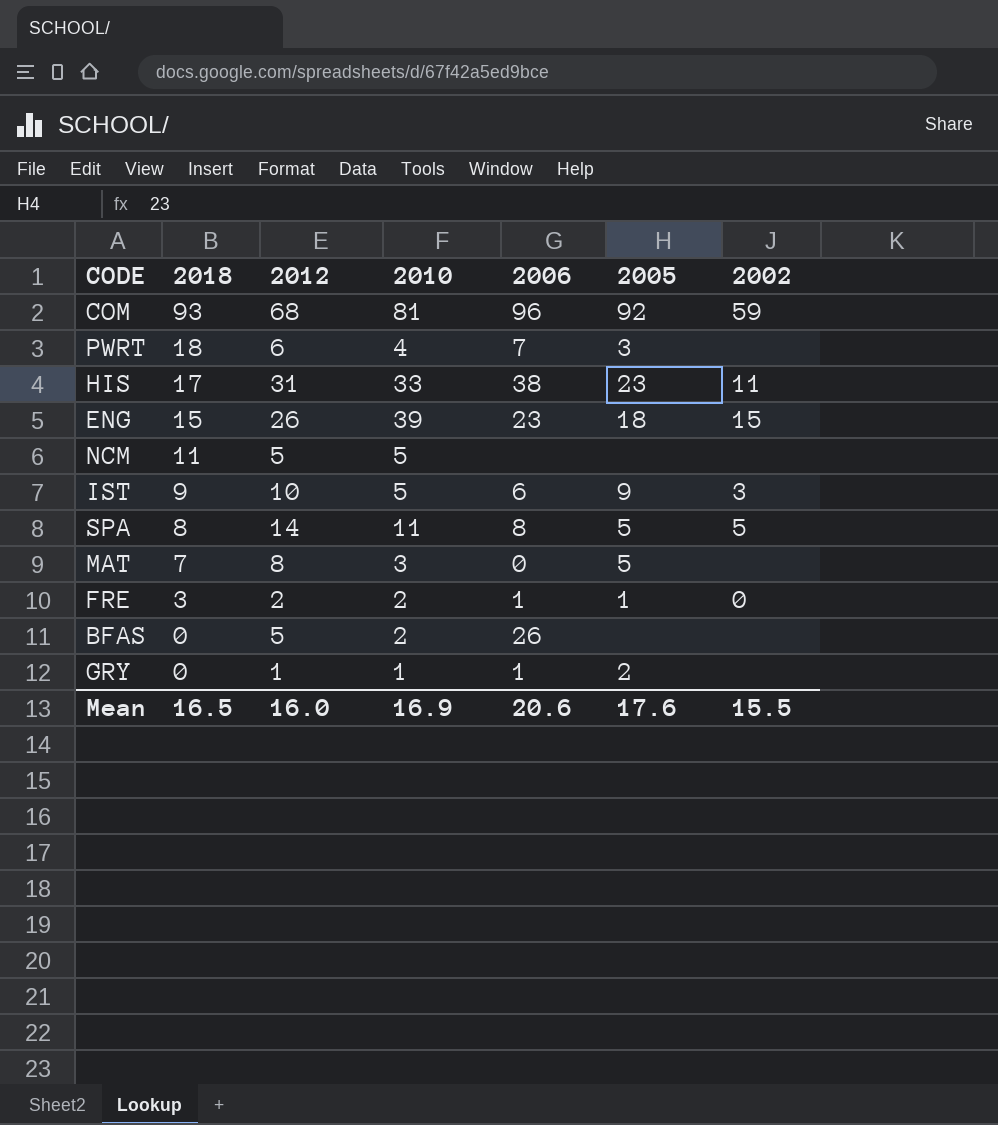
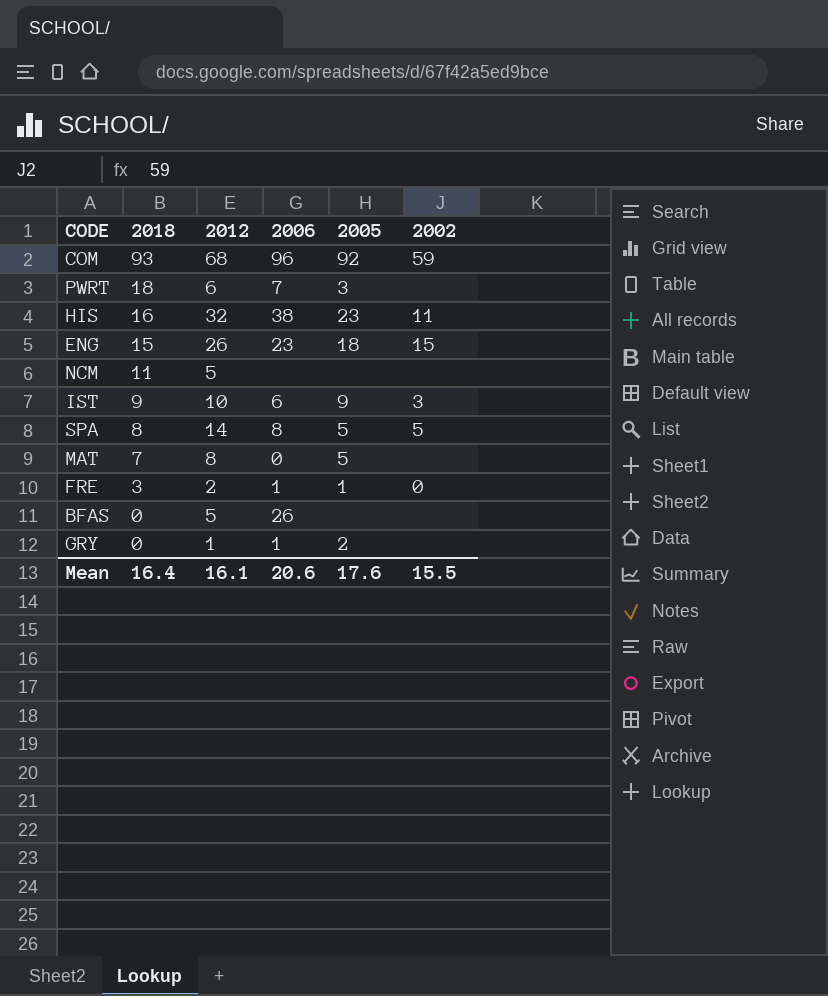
column 2010 | position: 4 -> none
HIS | 2018: 17 -> 16
HIS | 2012: 31 -> 32
Mean | 2018: 16.5 -> 16.4
Mean | 2012: 16.0 -> 16.1

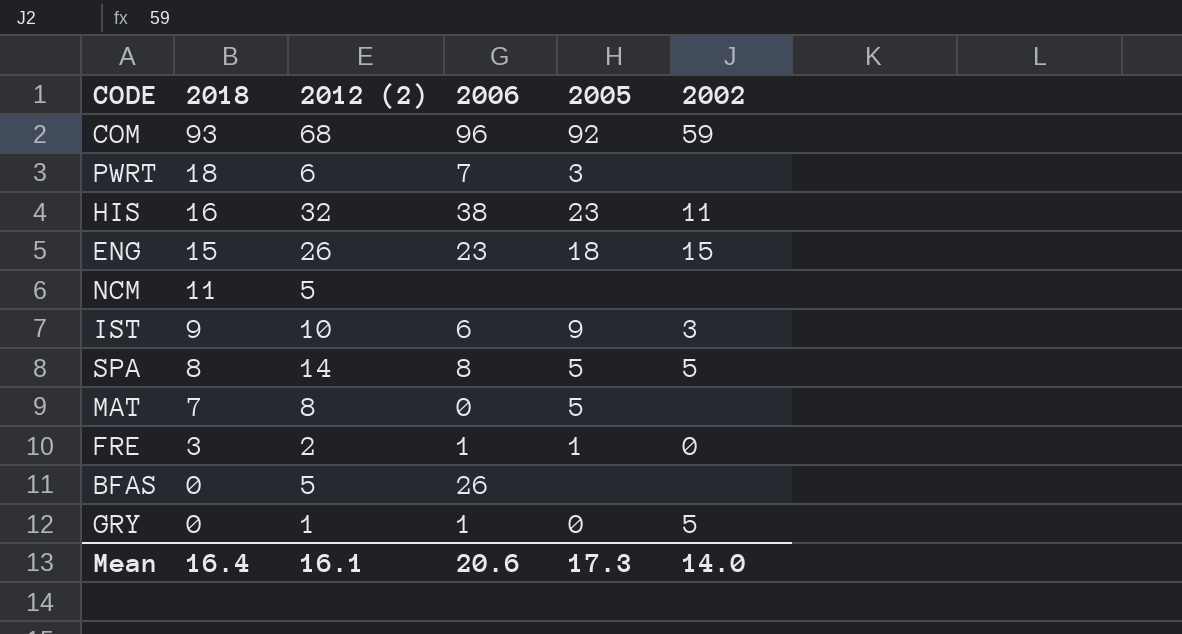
column name: 2012 -> 2012 (2)
GRY | 2005: 2 -> 0
GRY | 2002: none -> 5
Mean | 2005: 17.6 -> 17.3
Mean | 2002: 15.5 -> 14.0

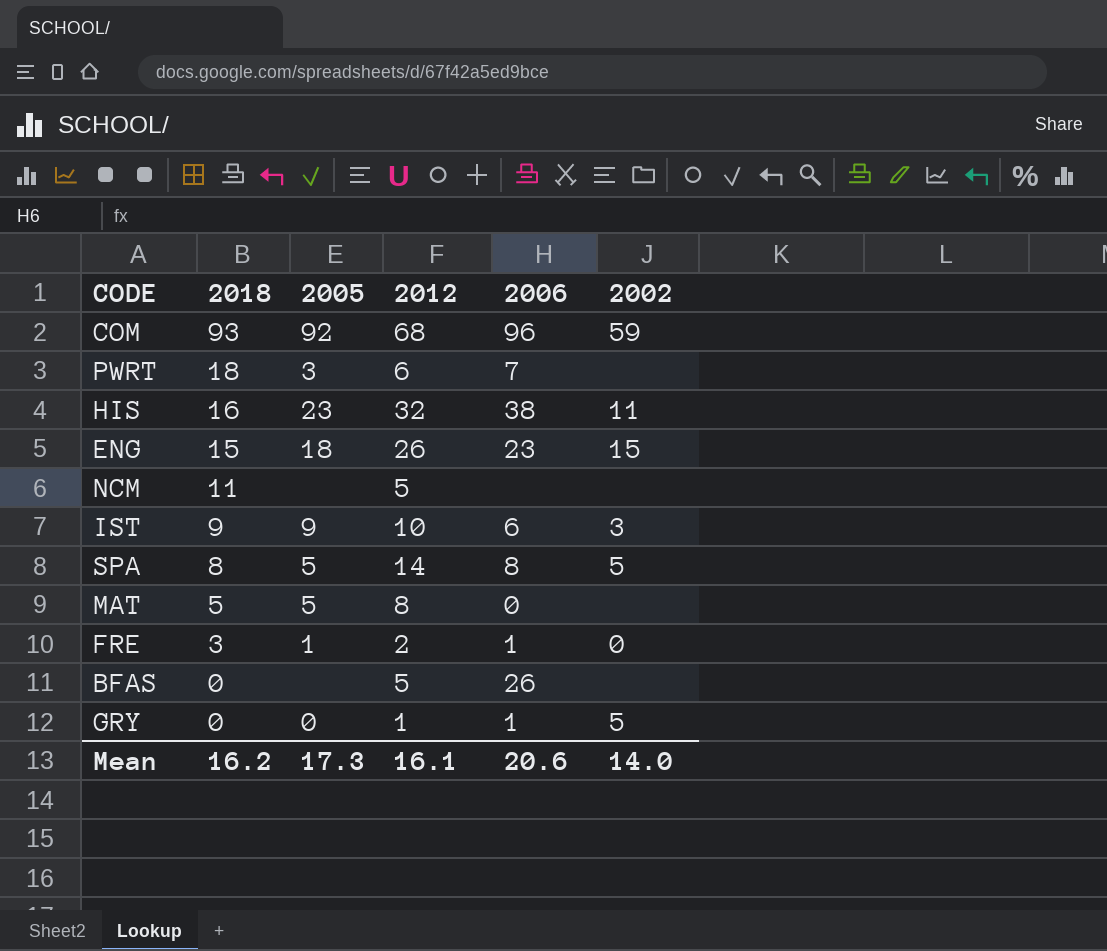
column 2005 | position: 5 -> 3
column name: 2012 (2) -> 2012
MAT | 2018: 7 -> 5
Mean | 2018: 16.4 -> 16.2

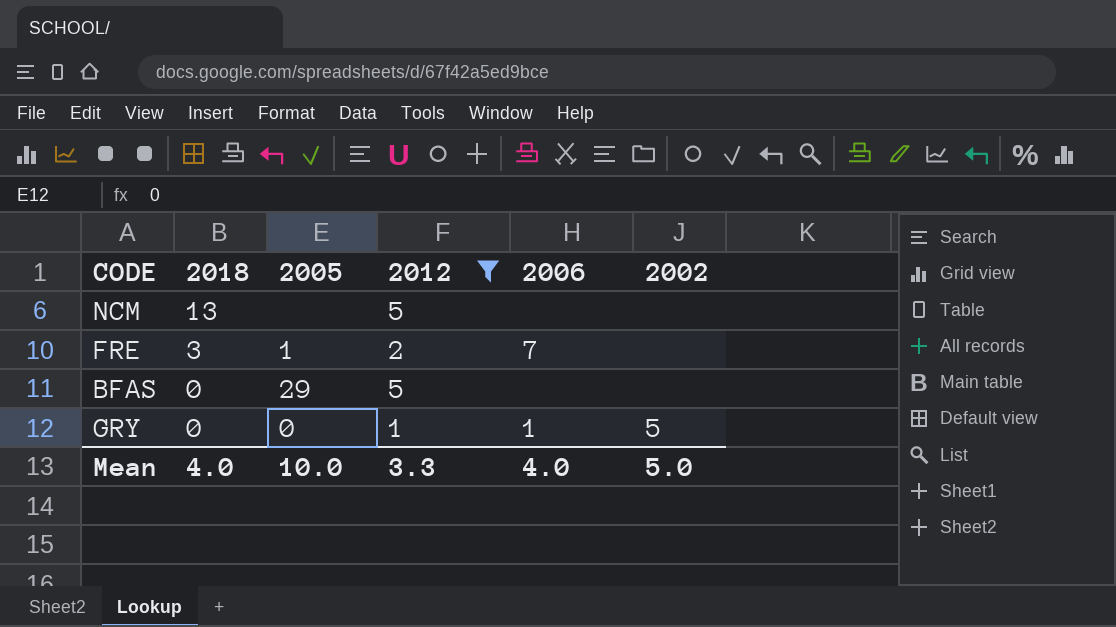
filter: none -> 2012 <= 5
NCM | 2018: 11 -> 13
FRE | 2006: 1 -> 7
FRE | 2002: 0 -> none
BFAS | 2005: none -> 29
BFAS | 2006: 26 -> none
Mean | 2018: 16.2 -> 4.0
Mean | 2005: 17.3 -> 10.0
Mean | 2012: 16.1 -> 3.3
Mean | 2006: 20.6 -> 4.0
Mean | 2002: 14.0 -> 5.0

